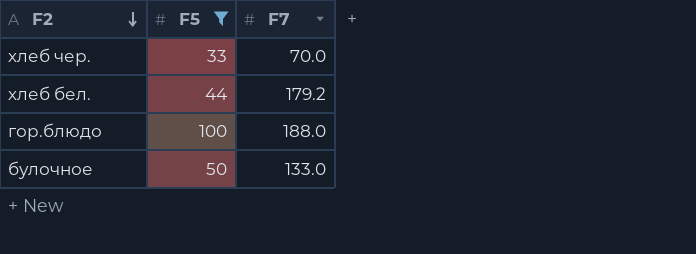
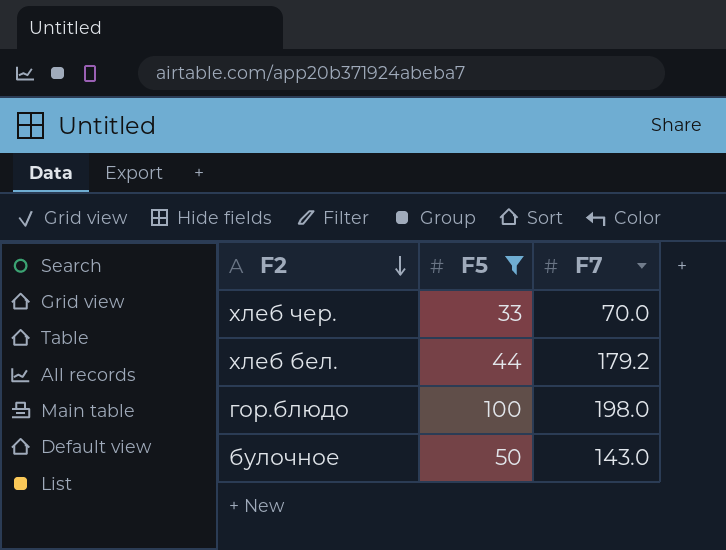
гор.блюдо | F7: 188.0 -> 198.0
булочное | F7: 133.0 -> 143.0

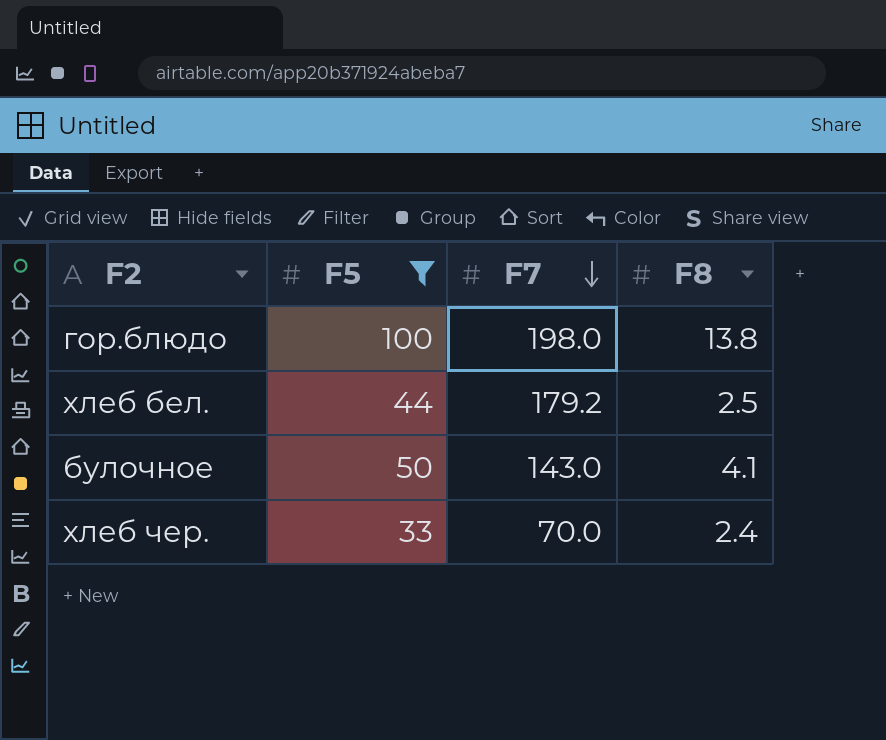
row order: F2 descending -> F7 descending
column F8 | position: none -> 4

